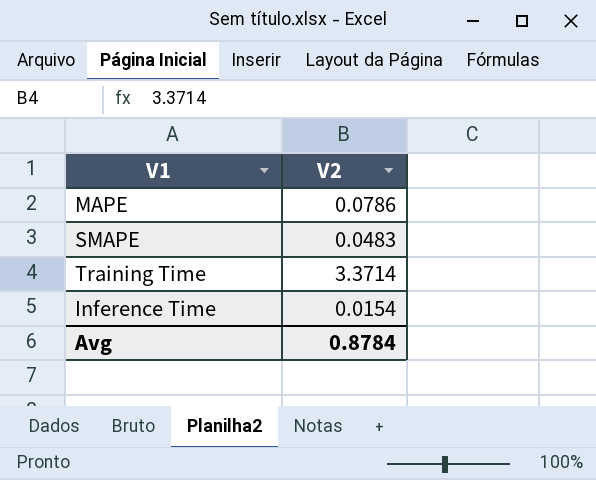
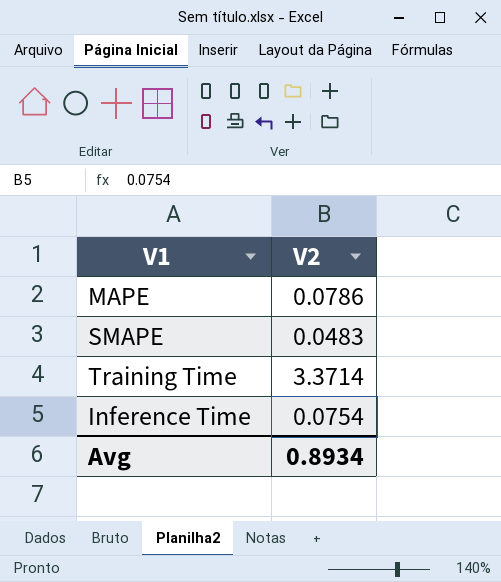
Inference Time | V2: 0.0154 -> 0.0754
Avg | V2: 0.8784 -> 0.8934

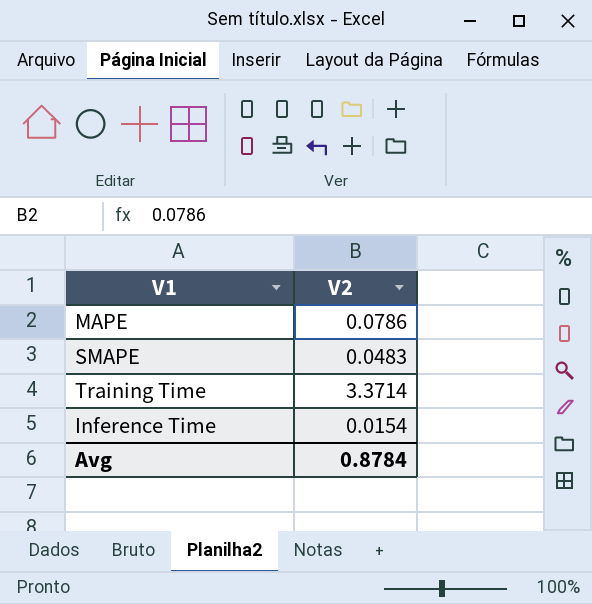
Inference Time | V2: 0.0754 -> 0.0154
Avg | V2: 0.8934 -> 0.8784

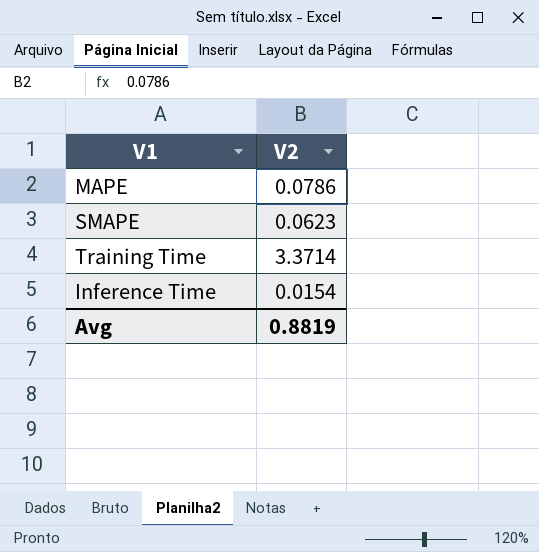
SMAPE | V2: 0.0483 -> 0.0623
Avg | V2: 0.8784 -> 0.8819

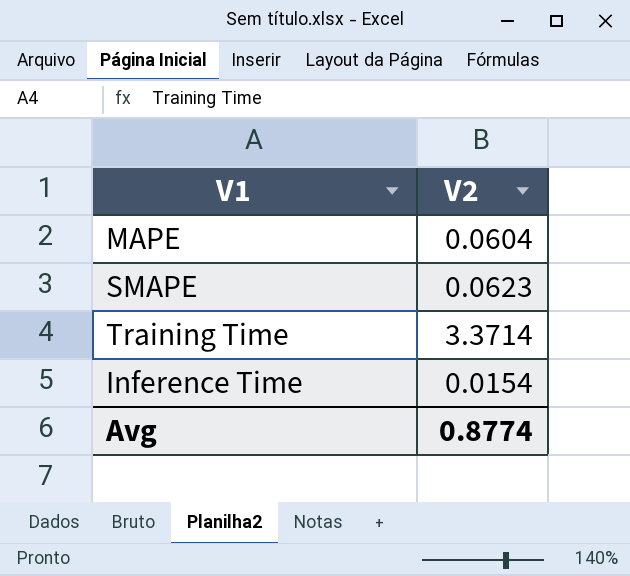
MAPE | V2: 0.0786 -> 0.0604
Avg | V2: 0.8819 -> 0.8774

